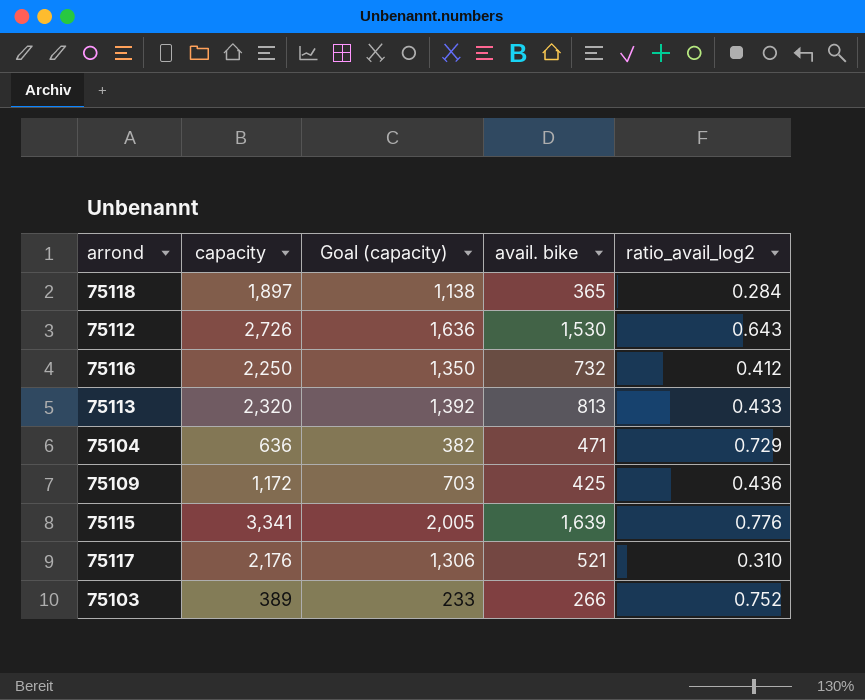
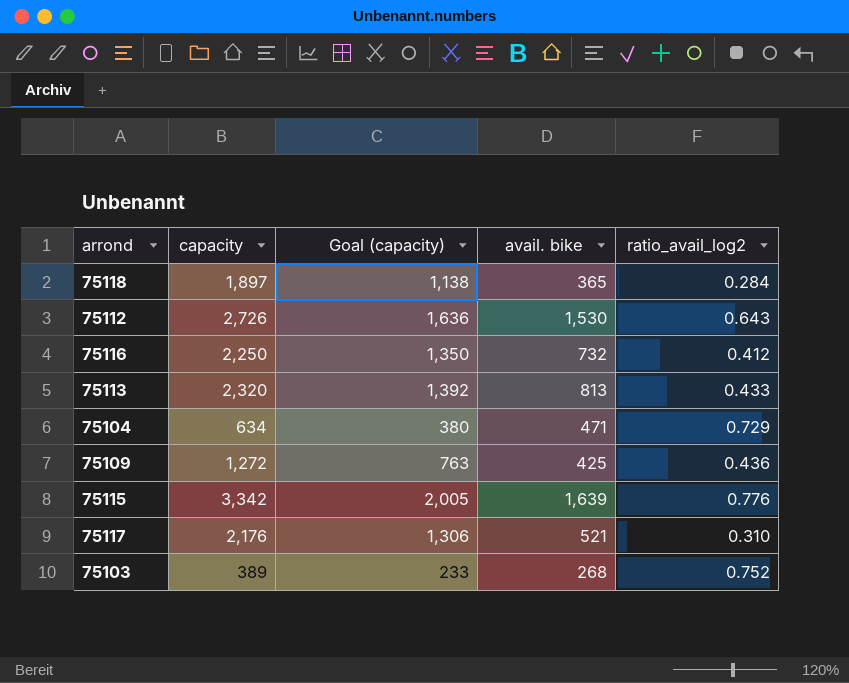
75104 | capacity: 636 -> 634
75104 | Goal (capacity): 382 -> 380
75109 | capacity: 1,172 -> 1,272
75109 | Goal (capacity): 703 -> 763
75115 | capacity: 3,341 -> 3,342
75103 | avail. bike: 266 -> 268

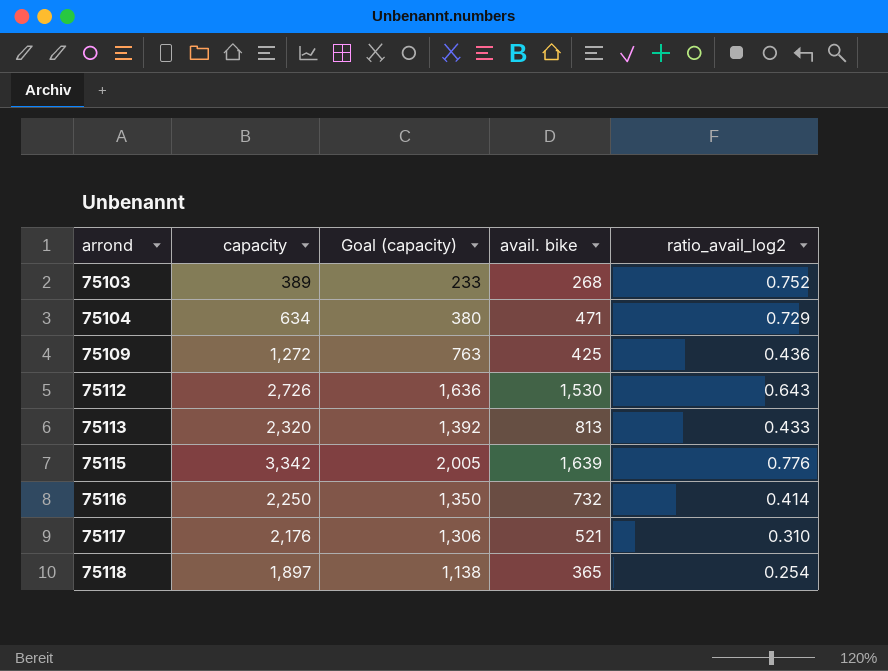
row order: none -> arrond ascending
75116 | ratio_avail_log2: 0.412 -> 0.414
75118 | ratio_avail_log2: 0.284 -> 0.254

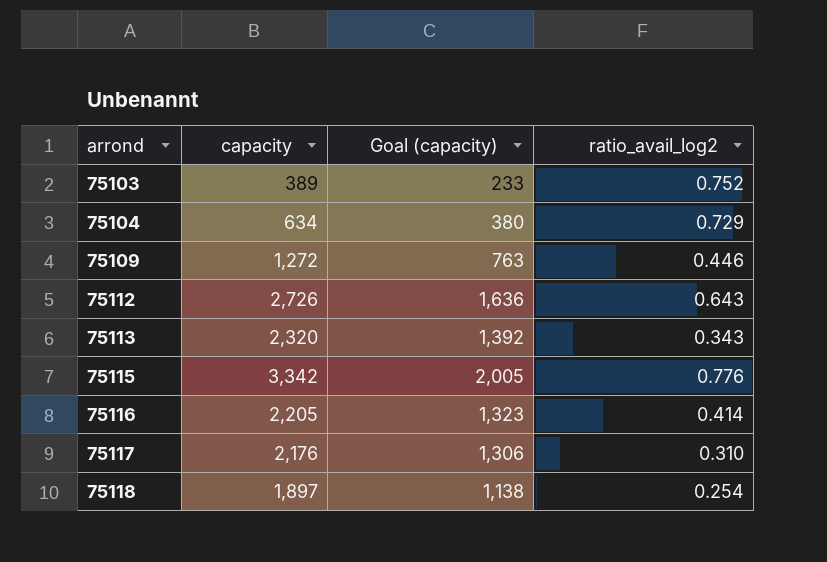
column avail. bike | position: 4 -> none
75109 | ratio_avail_log2: 0.436 -> 0.446
75113 | ratio_avail_log2: 0.433 -> 0.343
75116 | capacity: 2,250 -> 2,205
75116 | Goal (capacity): 1,350 -> 1,323

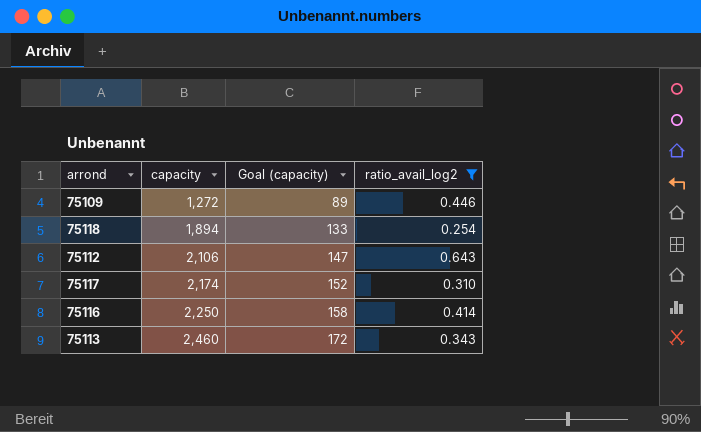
filter: none -> ratio_avail_log2 <= 0.643
row order: arrond ascending -> capacity ascending
column Goal (capacity) | formula: [capacity] * 0.6 -> [capacity] * 0.07
75118 | capacity: 1,897 -> 1,894
75112 | capacity: 2,726 -> 2,106
75117 | capacity: 2,176 -> 2,174
75116 | capacity: 2,205 -> 2,250
75113 | capacity: 2,320 -> 2,460

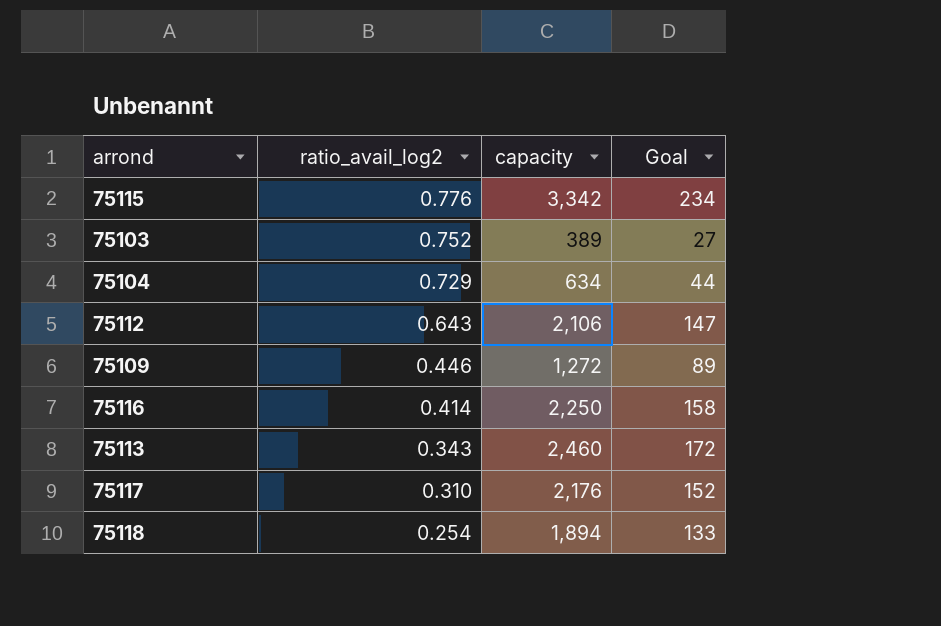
filter: ratio_avail_log2 <= 0.643 -> none
row order: capacity ascending -> ratio_avail_log2 descending
column ratio_avail_log2 | position: 4 -> 2
column name: Goal (capacity) -> Goal
75117 | capacity: 2,174 -> 2,176

